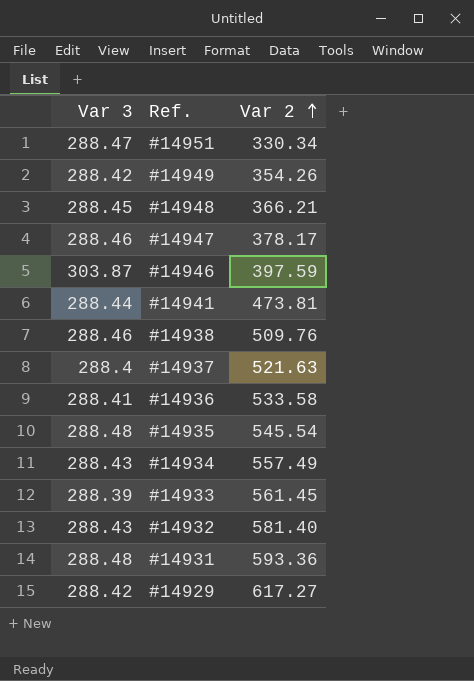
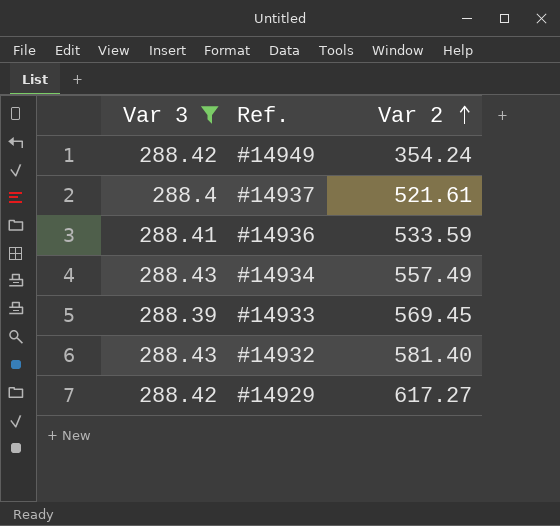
filter: none -> Var 3 <= 288.43
#14949 | Var 2: 354.26 -> 354.24
#14937 | Var 2: 521.63 -> 521.61
#14936 | Var 2: 533.58 -> 533.59
#14933 | Var 2: 561.45 -> 569.45

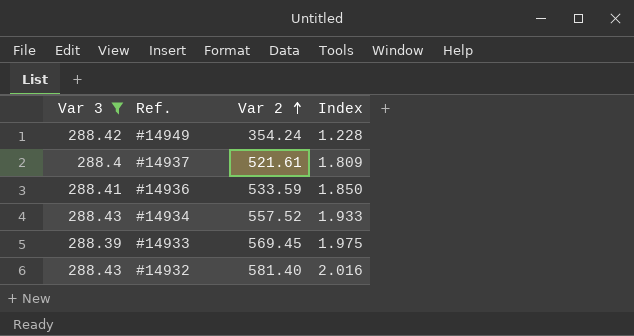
column Index | formula: none -> [Var 2] / [Var 3]
row #14929: 288.42 | 617.27 -> none
#14934 | Var 2: 557.49 -> 557.52

